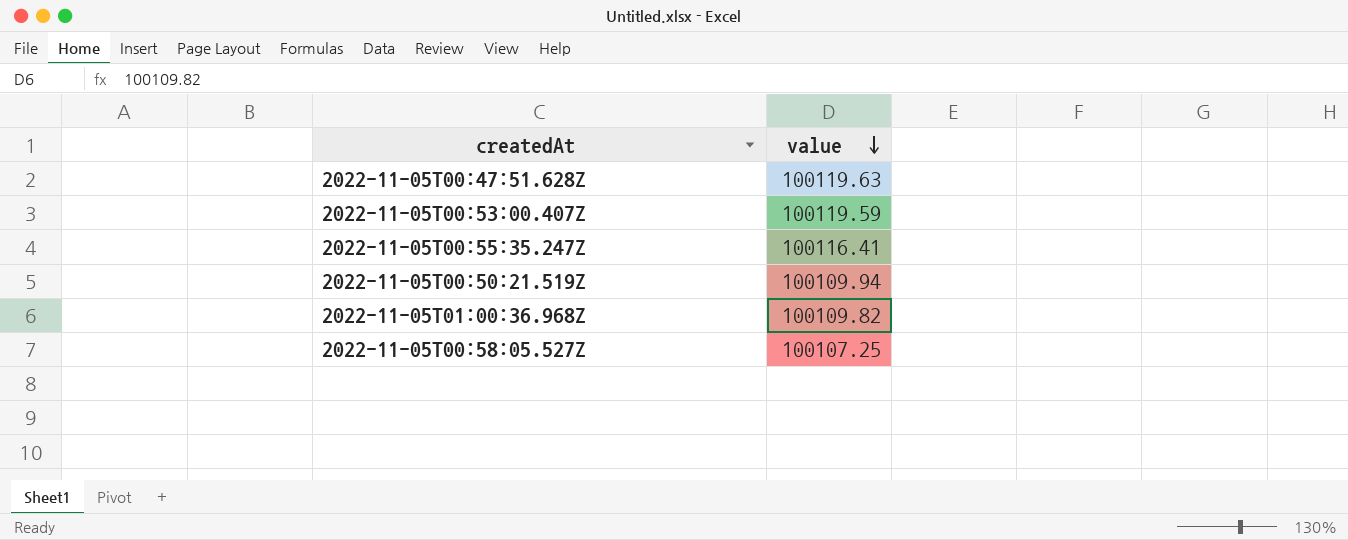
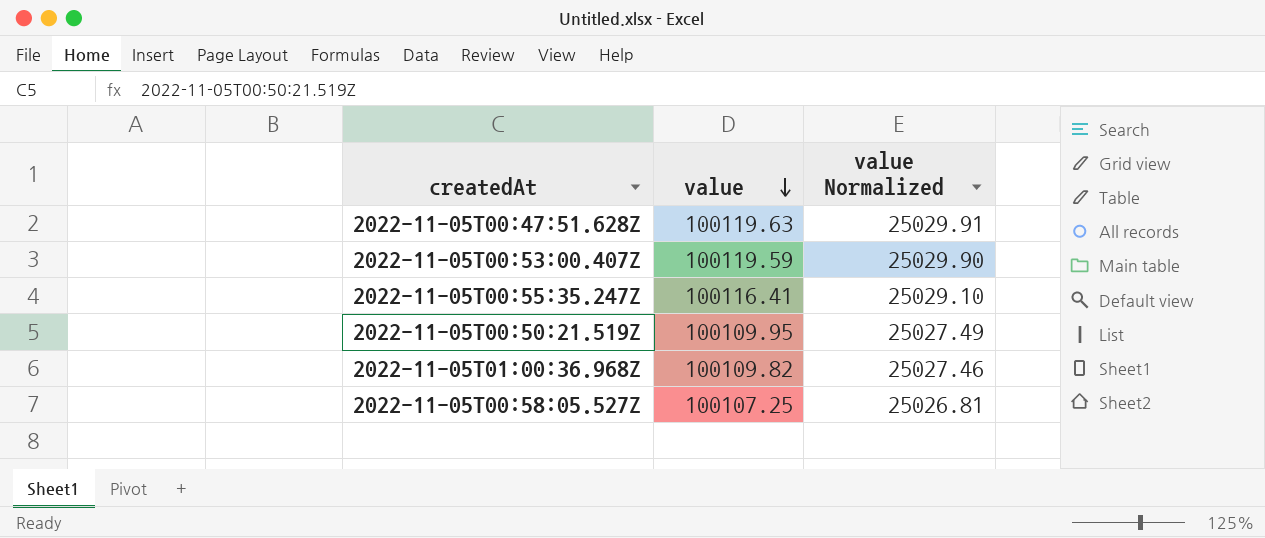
column value Normalized | formula: none -> [value] * 0.25
2022-11-05T00:50:21.519Z | value: 100109.94 -> 100109.95

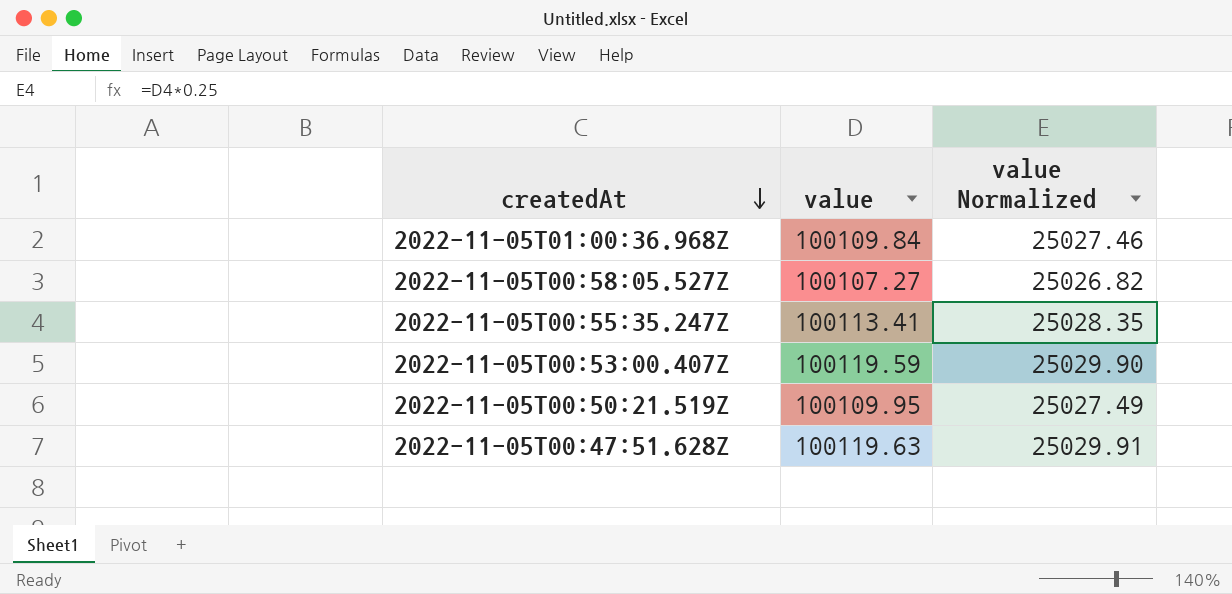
row order: value descending -> createdAt descending
2022-11-05T01:00:36.968Z | value: 100109.82 -> 100109.84
2022-11-05T00:58:05.527Z | value: 100107.25 -> 100107.27
2022-11-05T00:58:05.527Z | value Normalized: 25026.81 -> 25026.82
2022-11-05T00:55:35.247Z | value: 100116.41 -> 100113.41
2022-11-05T00:55:35.247Z | value Normalized: 25029.10 -> 25028.35

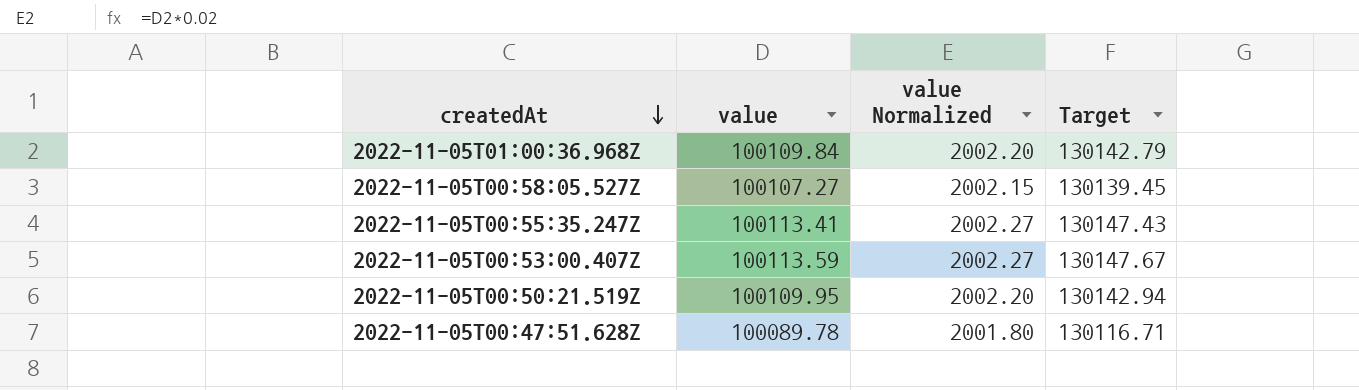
column value Normalized | formula: [value] * 0.25 -> [value] * 0.02
column Target | formula: none -> [value] * 1.3
2022-11-05T00:53:00.407Z | value: 100119.59 -> 100113.59
2022-11-05T00:47:51.628Z | value: 100119.63 -> 100089.78

